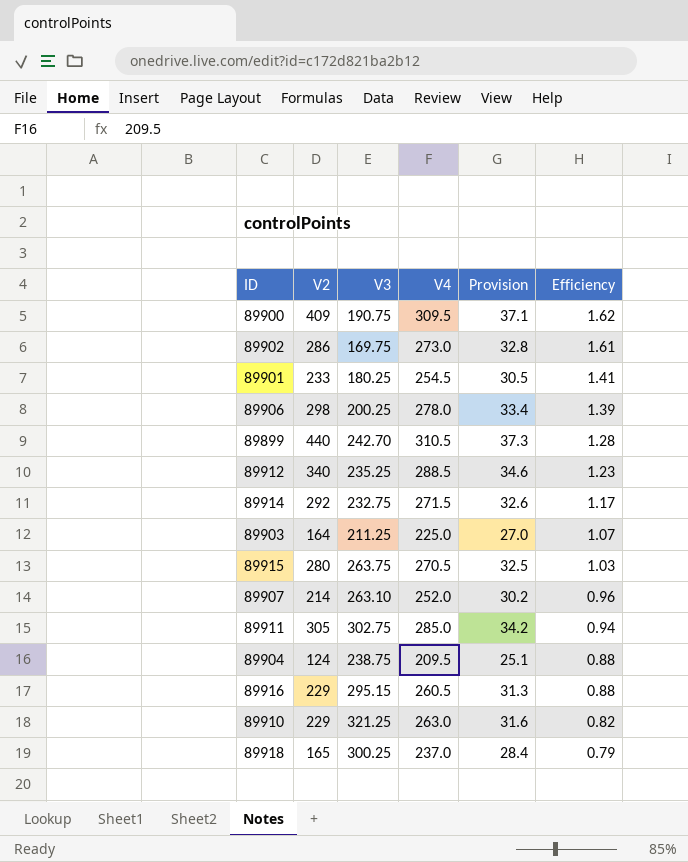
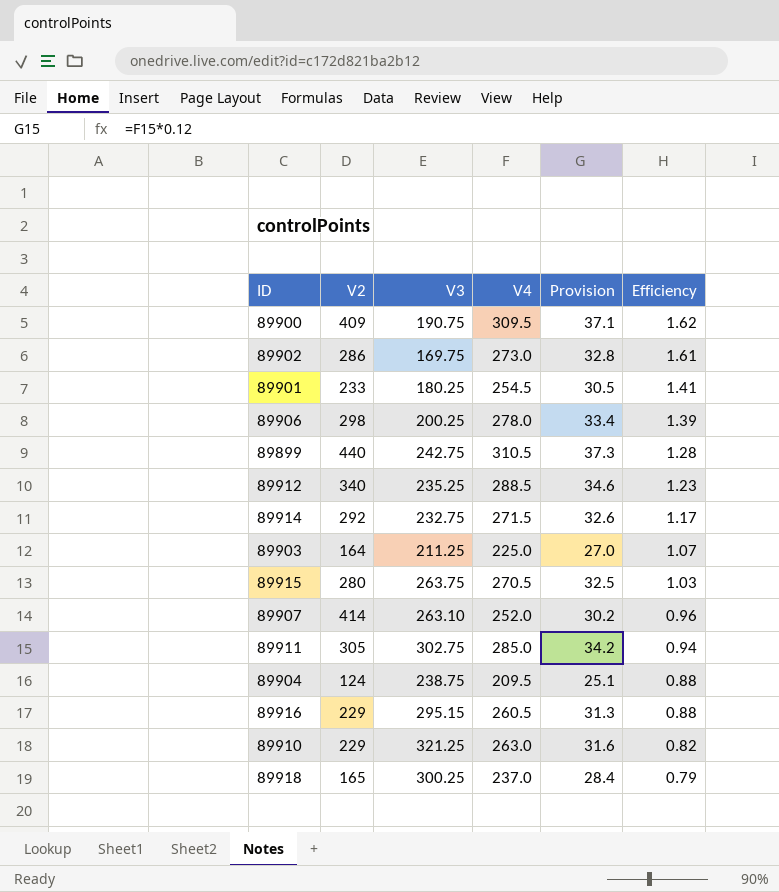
89899 | V3: 242.70 -> 242.75
89907 | V2: 214 -> 414

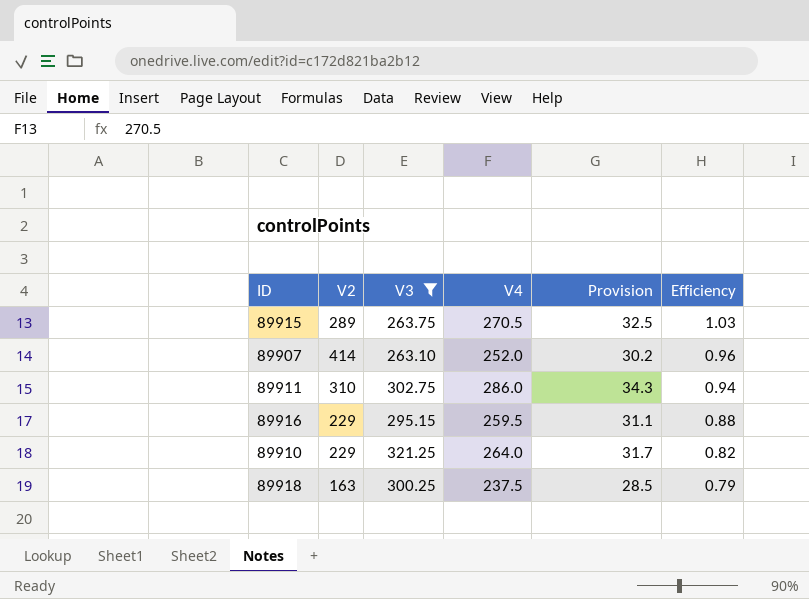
filter: none -> V3 >= 263.10
89915 | V2: 280 -> 289
89911 | V2: 305 -> 310
89911 | V4: 285.0 -> 286.0
89911 | Provision: 34.2 -> 34.3
89916 | V4: 260.5 -> 259.5
89916 | Provision: 31.3 -> 31.1
89910 | V4: 263.0 -> 264.0
89910 | Provision: 31.6 -> 31.7
89918 | V2: 165 -> 163
89918 | V4: 237.0 -> 237.5
89918 | Provision: 28.4 -> 28.5

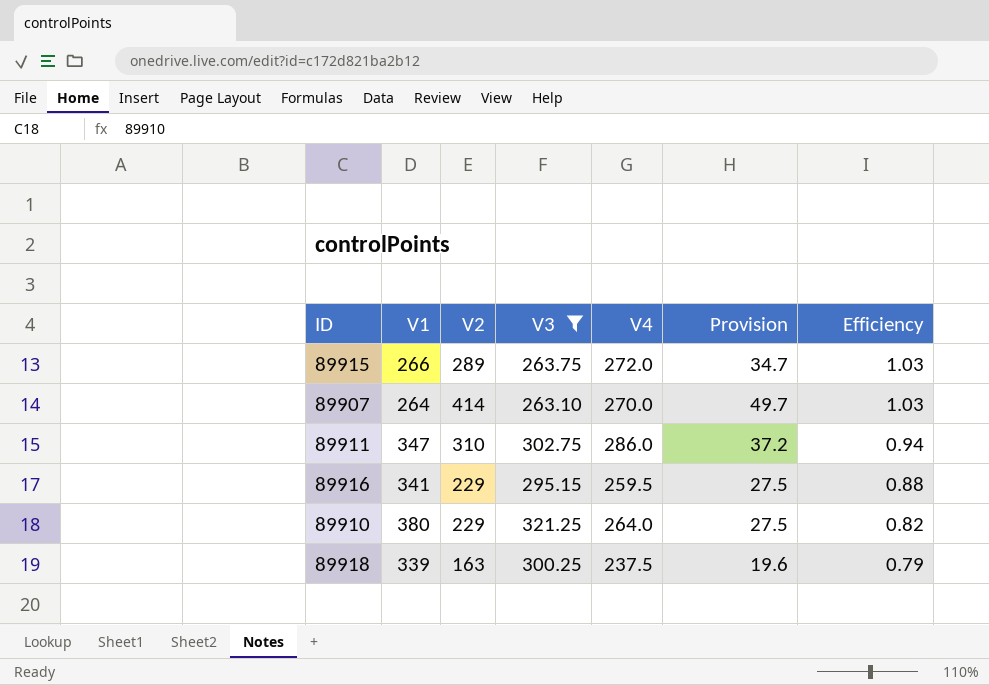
column V1 | position: none -> 2
column Provision | formula: [V4] * 0.12 -> [V2] * 0.12
89915 | V4: 270.5 -> 272.0
89907 | V4: 252.0 -> 270.0
89907 | Efficiency: 0.96 -> 1.03

